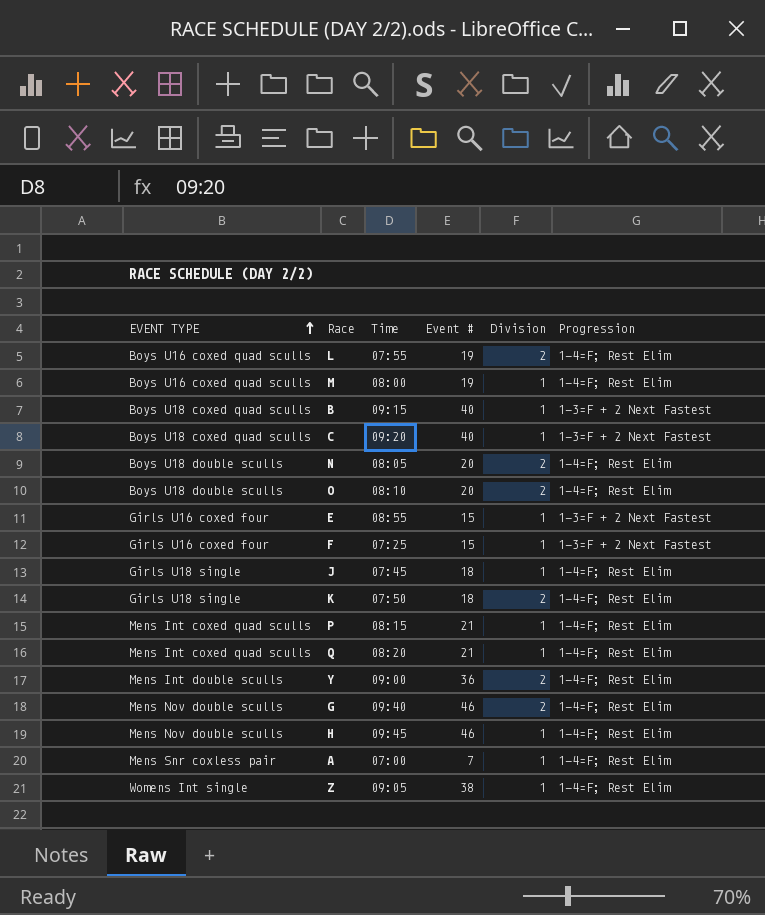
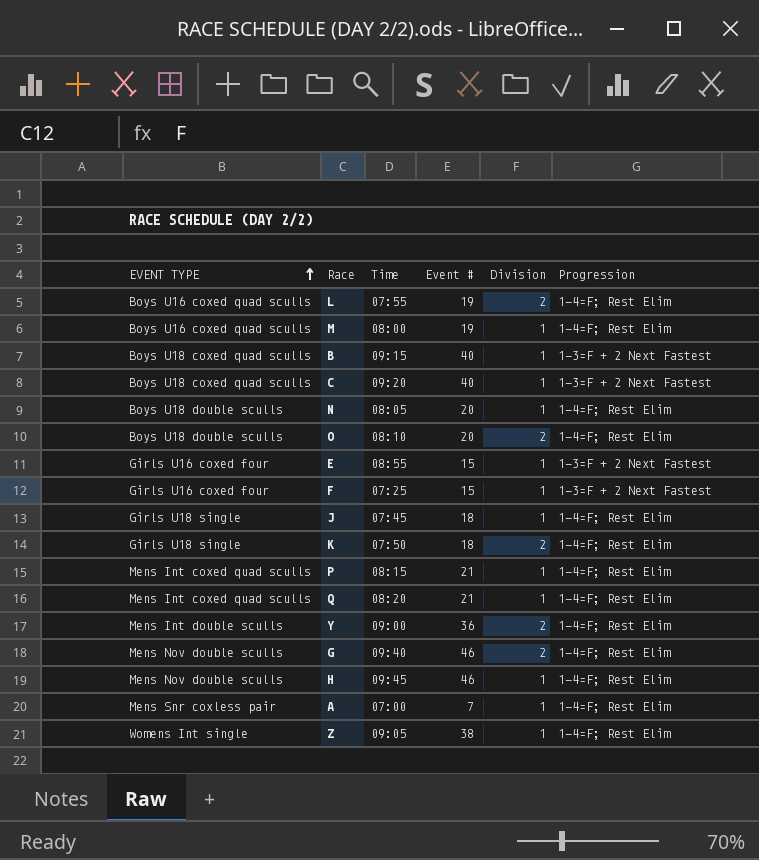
N | Division: 2 -> 1

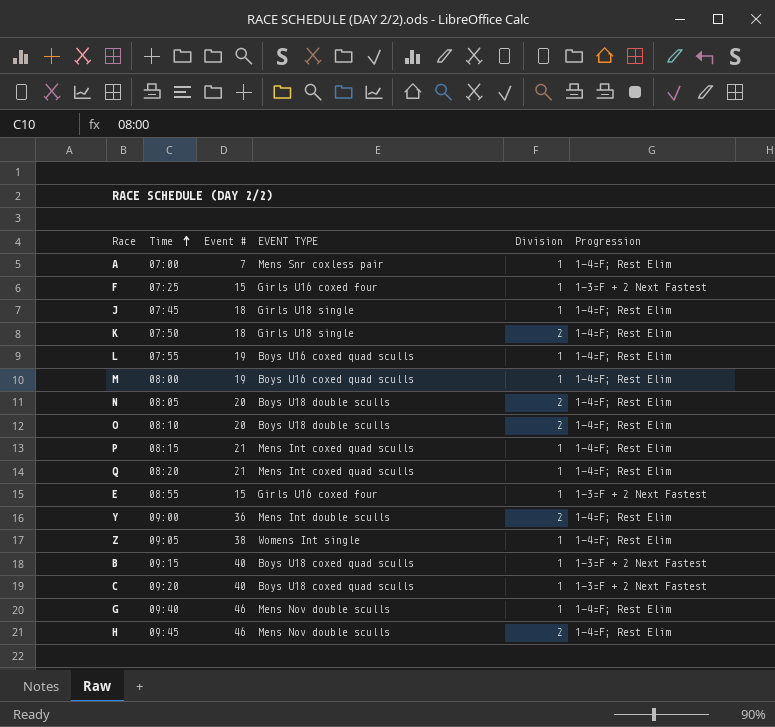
row order: EVENT TYPE ascending -> Time ascending
column EVENT TYPE | position: 1 -> 4
L | Division: 2 -> 1
N | Division: 1 -> 2
G | Division: 2 -> 1
H | Division: 1 -> 2

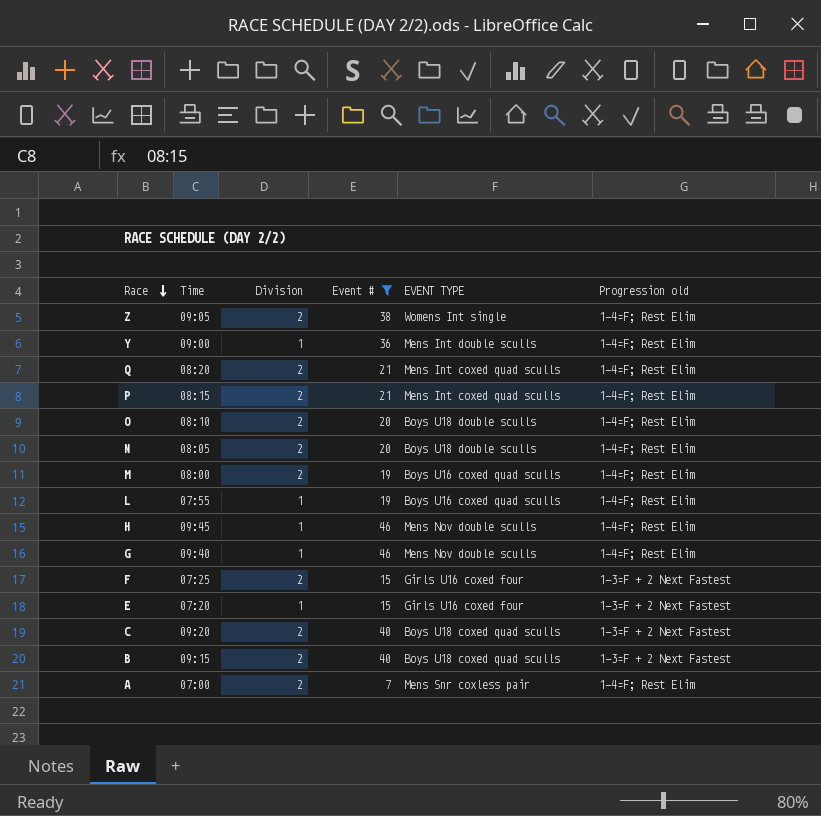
filter: none -> Event # != 18
row order: Time ascending -> Race descending
column Division | position: 5 -> 3
column name: Progression -> Progression old
Z | Division: 1 -> 2
Y | Division: 2 -> 1
Q | Division: 1 -> 2
P | Division: 1 -> 2
M | Division: 1 -> 2
H | Division: 2 -> 1
F | Division: 1 -> 2
E | Time: 08:55 -> 07:20
C | Division: 1 -> 2
B | Division: 1 -> 2
A | Division: 1 -> 2

